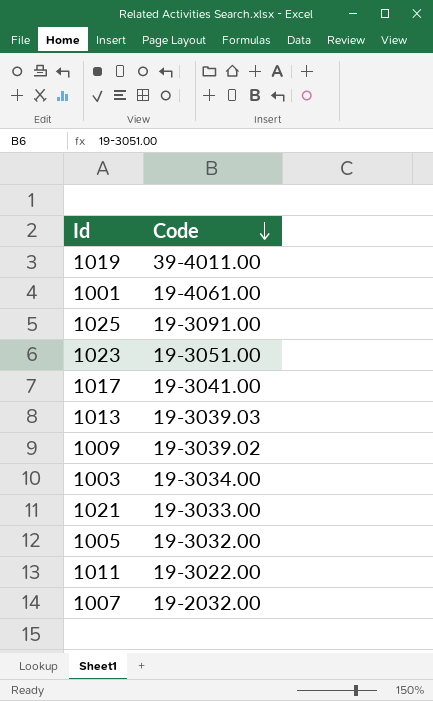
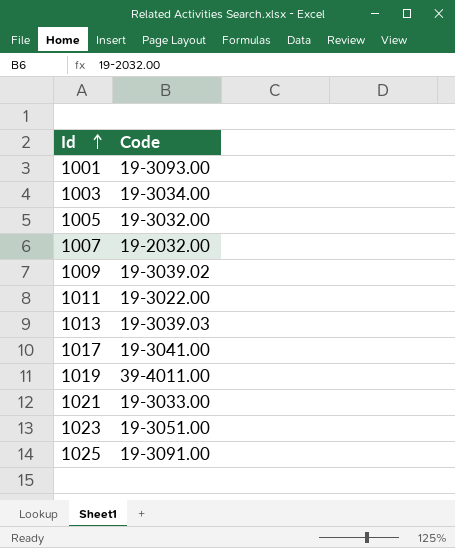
row order: Code descending -> Id ascending
1001 | Code: 19-4061.00 -> 19-3093.00

